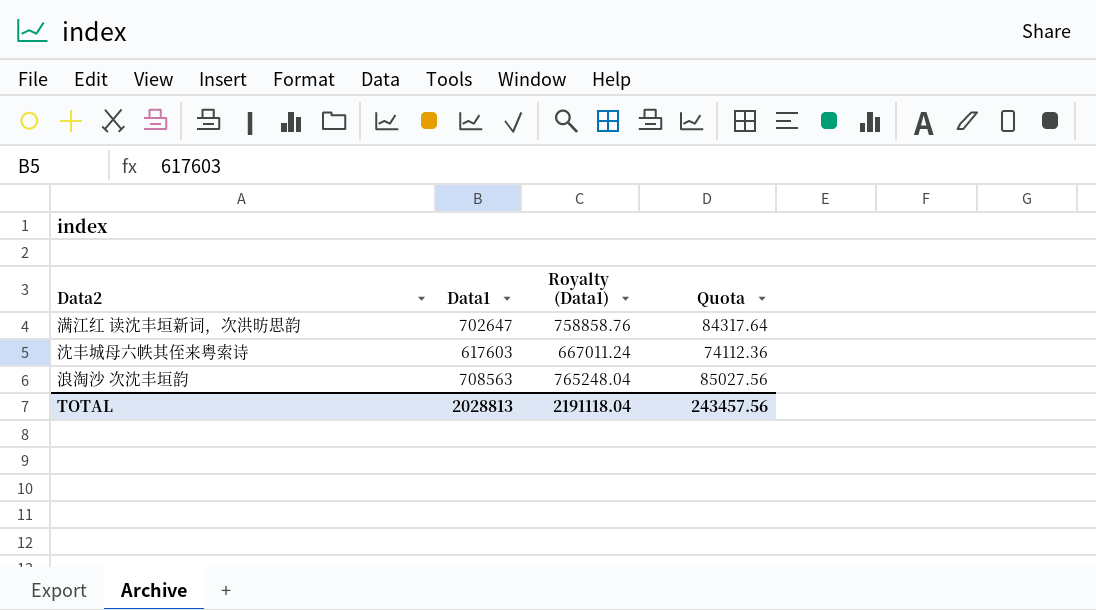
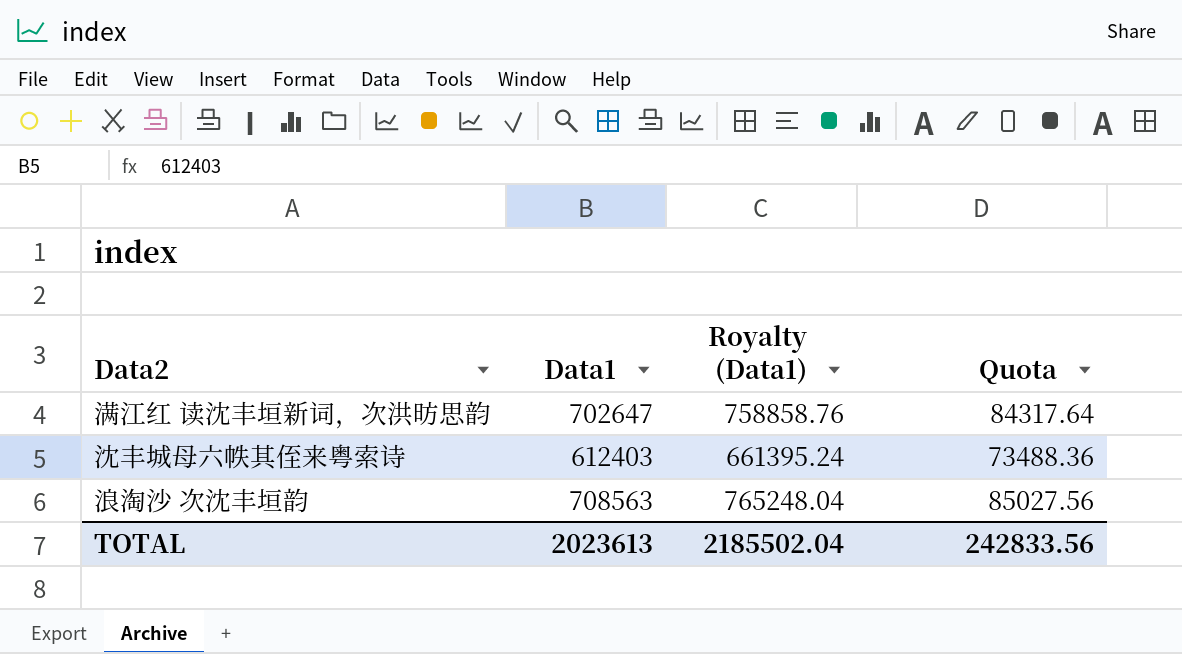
沈丰城母六帙其侄来粤索诗 | Data1: 617603 -> 612403
沈丰城母六帙其侄来粤索诗 | Royalty (Data1): 667011.24 -> 661395.24
沈丰城母六帙其侄来粤索诗 | Quota: 74112.36 -> 73488.36
TOTAL | Data1: 2028813 -> 2023613
TOTAL | Royalty (Data1): 2191118.04 -> 2185502.04
TOTAL | Quota: 243457.56 -> 242833.56

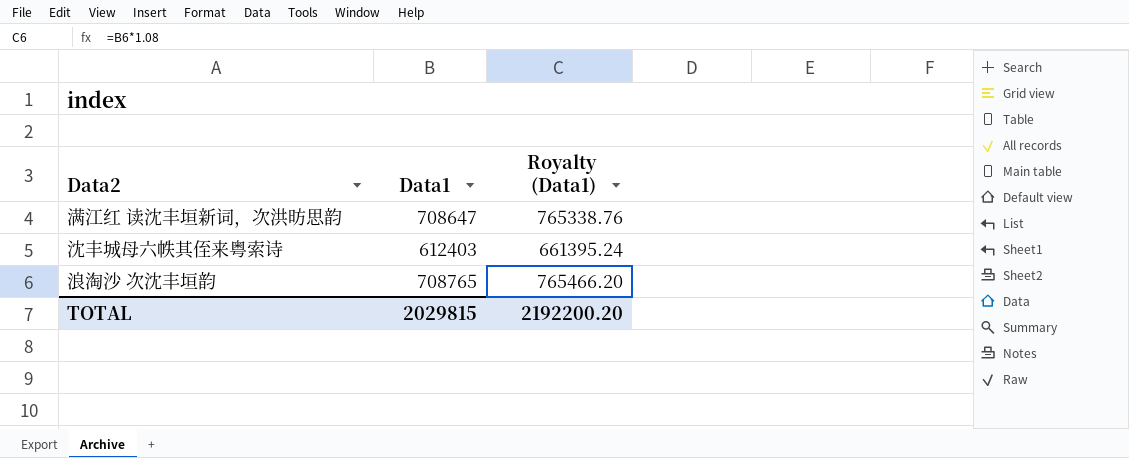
column Quota | formula: [Data1] * 0.12 -> none
满江红 读沈丰垣新词，次洪昉思韵 | Data1: 702647 -> 708647
满江红 读沈丰垣新词，次洪昉思韵 | Royalty (Data1): 758858.76 -> 765338.76
浪淘沙 次沈丰垣韵 | Data1: 708563 -> 708765
浪淘沙 次沈丰垣韵 | Royalty (Data1): 765248.04 -> 765466.20
TOTAL | Data1: 2023613 -> 2029815
TOTAL | Royalty (Data1): 2185502.04 -> 2192200.20

